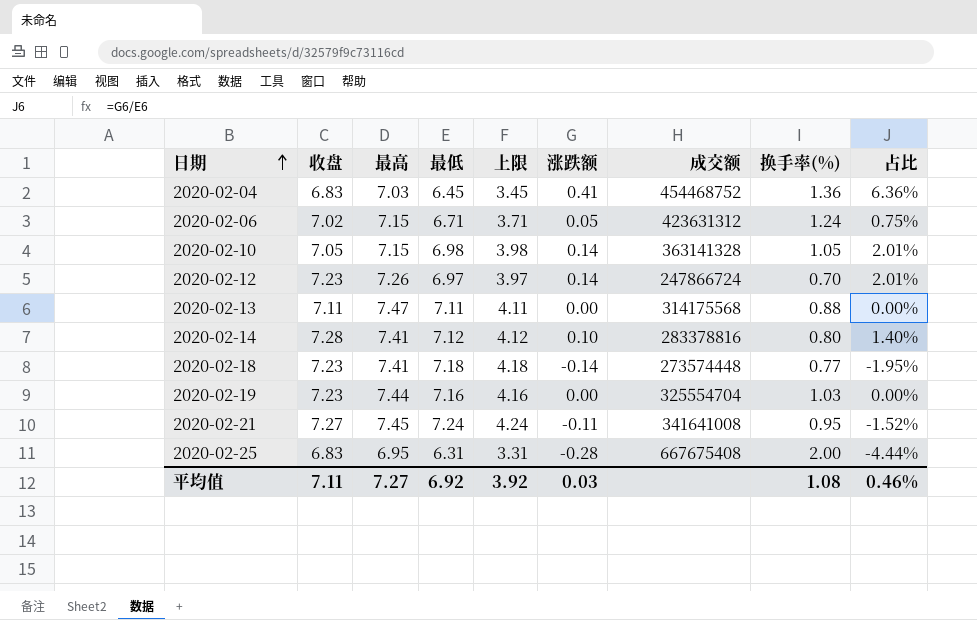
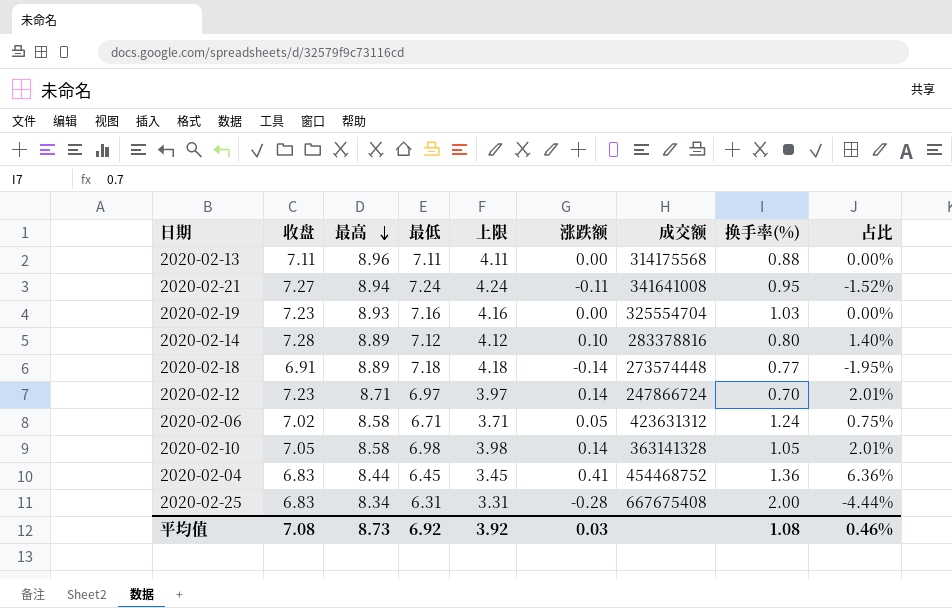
row order: 日期 ascending -> 最高 descending
2020-02-13 | 最高: 7.47 -> 8.96
2020-02-21 | 最高: 7.45 -> 8.94
2020-02-19 | 最高: 7.44 -> 8.93
2020-02-14 | 最高: 7.41 -> 8.89
2020-02-18 | 收盘: 7.23 -> 6.91
2020-02-18 | 最高: 7.41 -> 8.89
2020-02-12 | 最高: 7.26 -> 8.71
2020-02-06 | 最高: 7.15 -> 8.58
2020-02-10 | 最高: 7.15 -> 8.58
2020-02-04 | 最高: 7.03 -> 8.44
2020-02-25 | 最高: 6.95 -> 8.34
平均值 | 收盘: 7.11 -> 7.08
平均值 | 最高: 7.27 -> 8.73

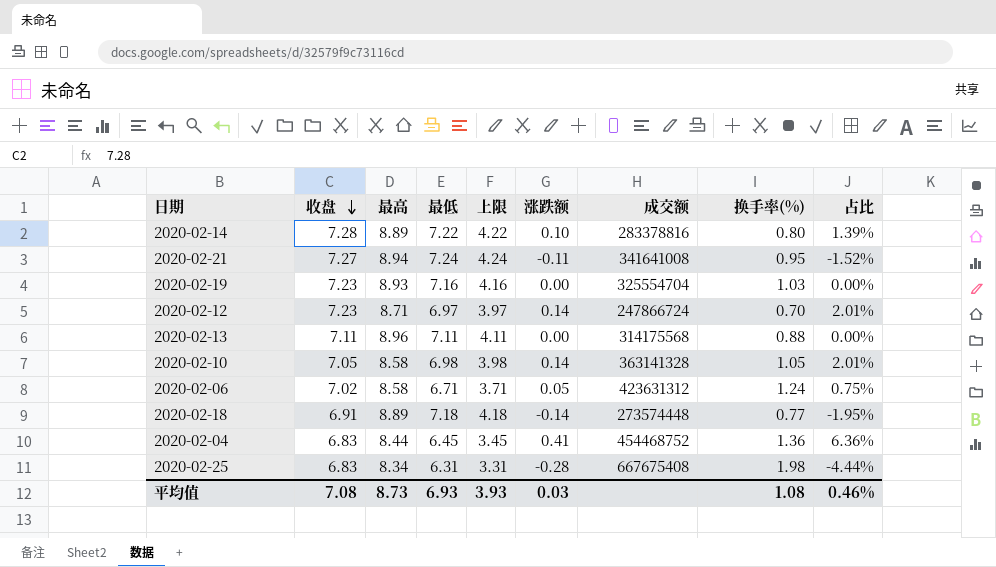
row order: 最高 descending -> 收盘 descending
2020-02-14 | 最低: 7.12 -> 7.22
2020-02-14 | 上限: 4.12 -> 4.22
2020-02-14 | 占比: 1.40% -> 1.39%
2020-02-25 | 换手率(%): 2.00 -> 1.98
平均值 | 最低: 6.92 -> 6.93
平均值 | 上限: 3.92 -> 3.93

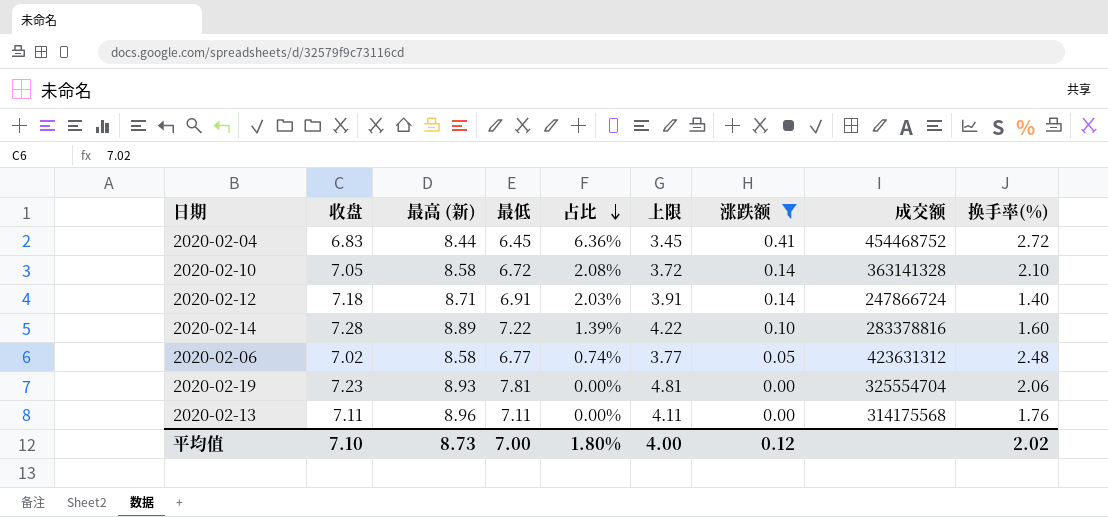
filter: none -> 涨跌额 >= 0.00
row order: 收盘 descending -> 占比 descending
column name: 最高 -> 最高 (新)
column 占比 | position: 9 -> 5
2020-02-04 | 换手率(%): 1.36 -> 2.72
2020-02-10 | 最低: 6.98 -> 6.72
2020-02-10 | 占比: 2.01% -> 2.08%
2020-02-10 | 上限: 3.98 -> 3.72
2020-02-10 | 换手率(%): 1.05 -> 2.10
2020-02-12 | 收盘: 7.23 -> 7.18
2020-02-12 | 最低: 6.97 -> 6.91
2020-02-12 | 占比: 2.01% -> 2.03%
2020-02-12 | 上限: 3.97 -> 3.91
2020-02-12 | 换手率(%): 0.70 -> 1.40
2020-02-14 | 换手率(%): 0.80 -> 1.60
2020-02-06 | 最低: 6.71 -> 6.77
2020-02-06 | 占比: 0.75% -> 0.74%
2020-02-06 | 上限: 3.71 -> 3.77
2020-02-06 | 换手率(%): 1.24 -> 2.48
2020-02-19 | 最低: 7.16 -> 7.81
2020-02-19 | 上限: 4.16 -> 4.81
2020-02-19 | 换手率(%): 1.03 -> 2.06
2020-02-13 | 换手率(%): 0.88 -> 1.76
平均值 | 收盘: 7.08 -> 7.10
平均值 | 最低: 6.93 -> 7.00
平均值 | 占比: 0.46% -> 1.80%
平均值 | 上限: 3.93 -> 4.00
平均值 | 涨跌额: 0.03 -> 0.12
平均值 | 换手率(%): 1.08 -> 2.02

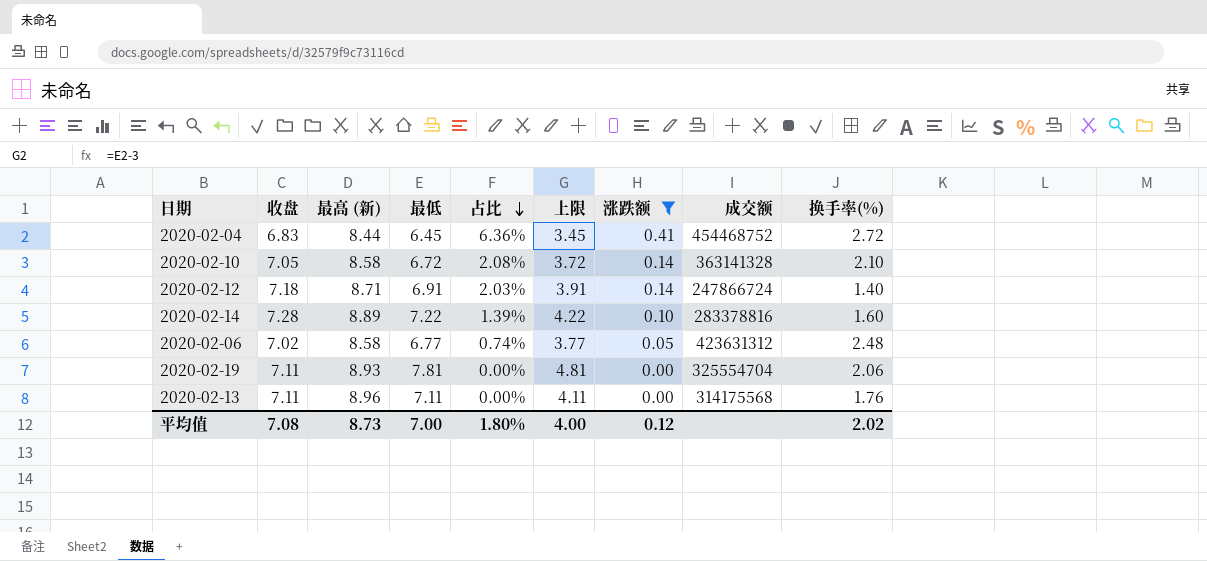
2020-02-19 | 收盘: 7.23 -> 7.11
平均值 | 收盘: 7.10 -> 7.08

